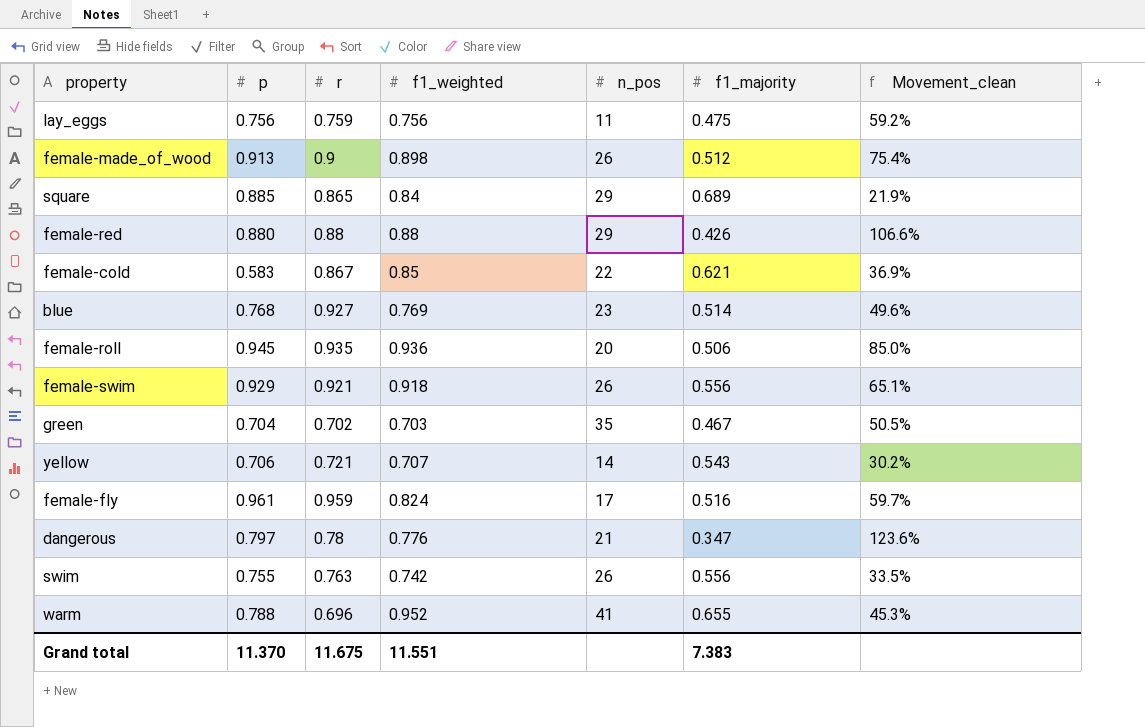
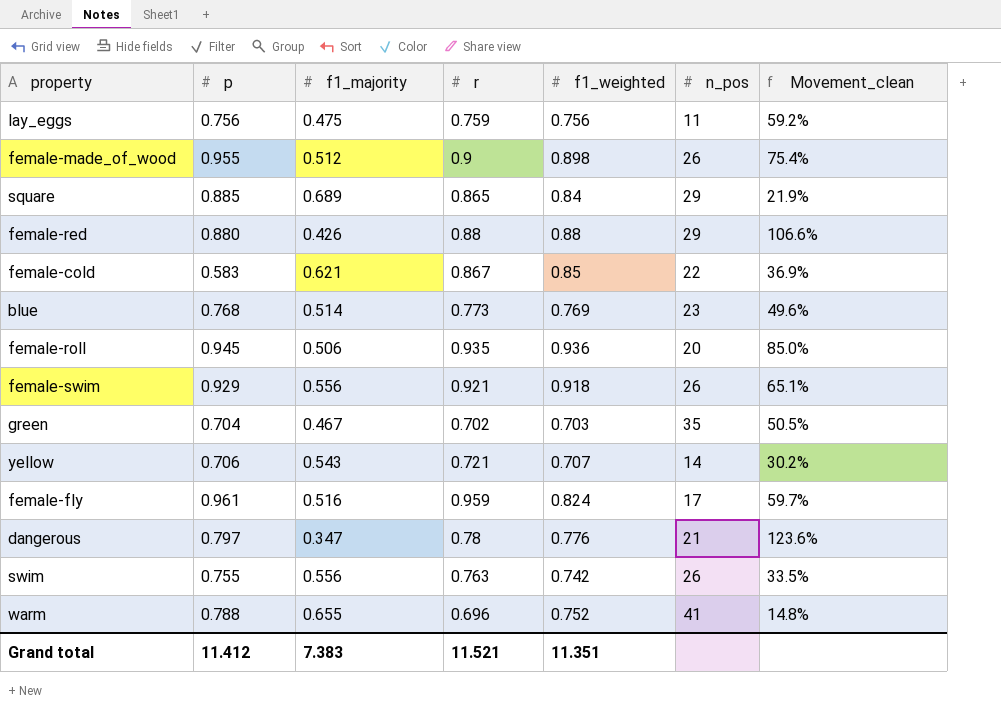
column f1_majority | position: 6 -> 3
female-made_of_wood | p: 0.913 -> 0.955
blue | r: 0.927 -> 0.773
warm | f1_weighted: 0.952 -> 0.752
warm | Movement_clean: 45.3% -> 14.8%
Grand total | p: 11.370 -> 11.412
Grand total | r: 11.675 -> 11.521
Grand total | f1_weighted: 11.551 -> 11.351

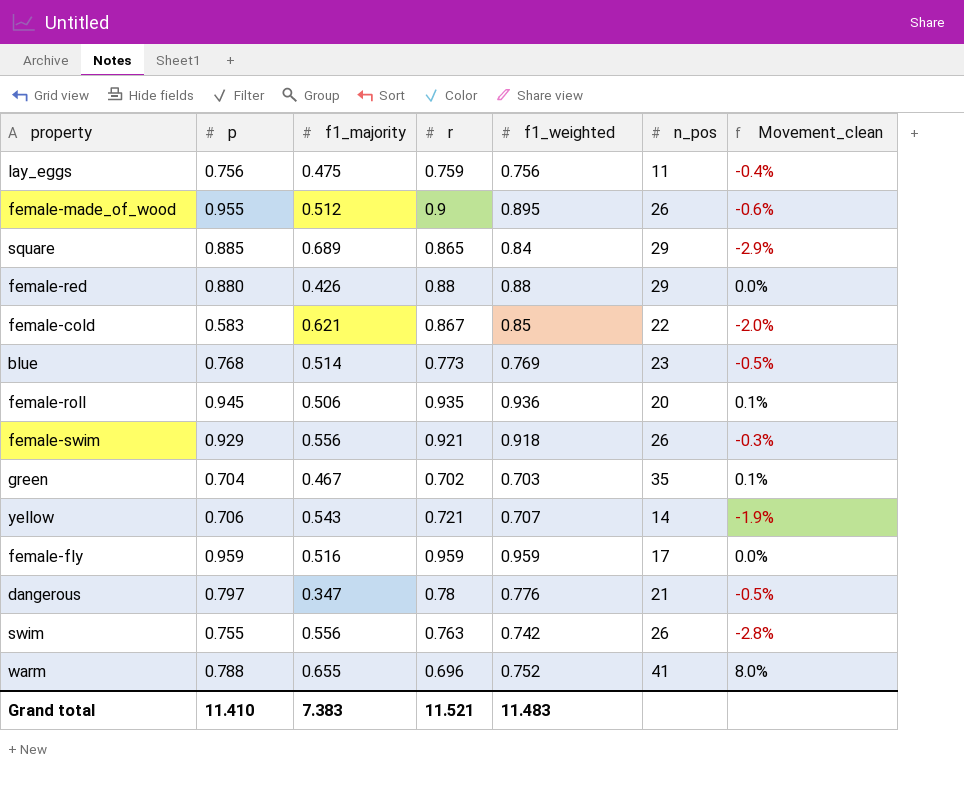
column Movement_clean | formula: ([f1_weighted] - [f1_majority]) / [f1_majority] -> ([f1_weighted] - [r]) / [r]
female-made_of_wood | f1_weighted: 0.898 -> 0.895
female-fly | p: 0.961 -> 0.959
female-fly | f1_weighted: 0.824 -> 0.959
Grand total | p: 11.412 -> 11.410
Grand total | f1_weighted: 11.351 -> 11.483

